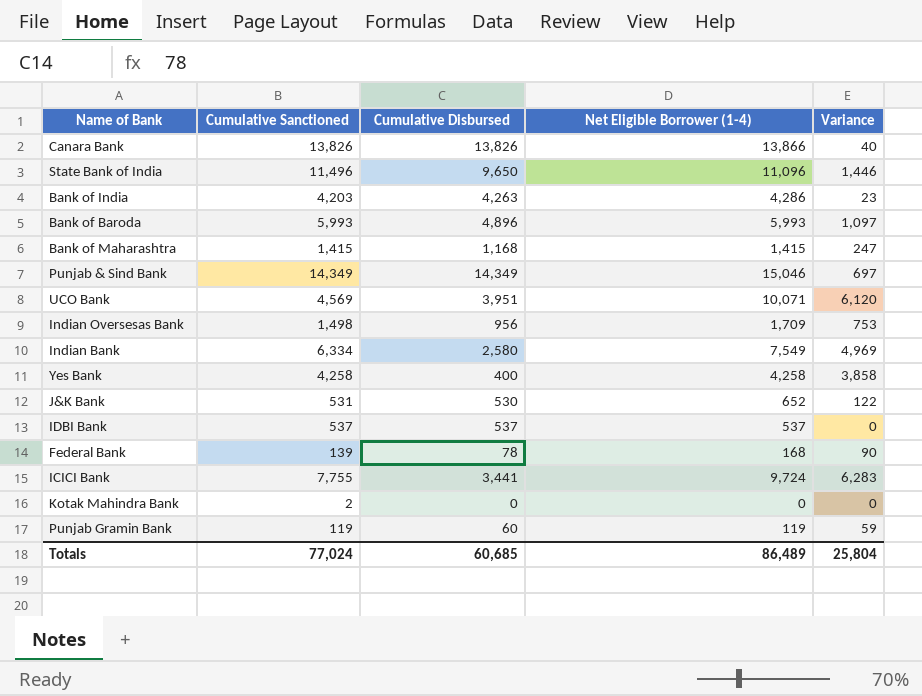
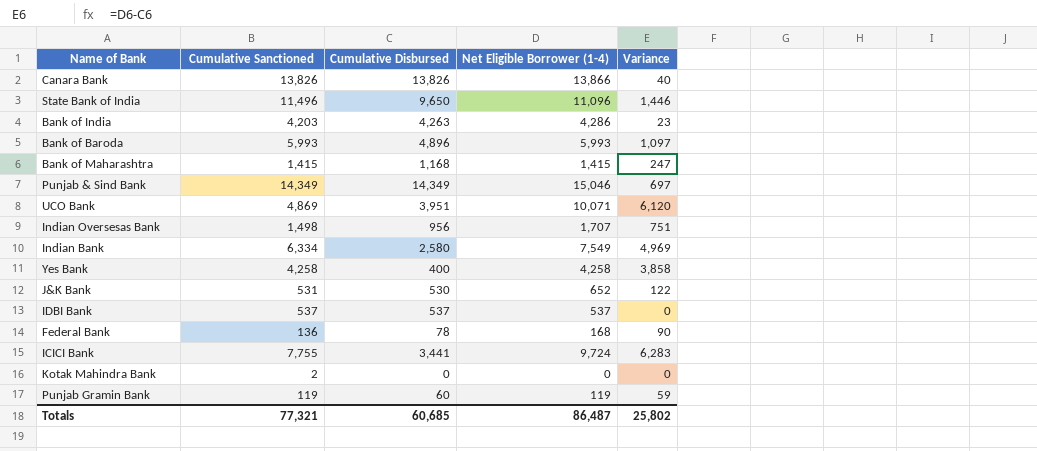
UCO Bank | Cumulative Sanctioned: 4,569 -> 4,869
Indian Oversesas Bank | Net Eligible Borrower (1-4): 1,709 -> 1,707
Indian Oversesas Bank | Variance: 753 -> 751
Federal Bank | Cumulative Sanctioned: 139 -> 136
Totals | Cumulative Sanctioned: 77,024 -> 77,321
Totals | Net Eligible Borrower (1-4): 86,489 -> 86,487
Totals | Variance: 25,804 -> 25,802

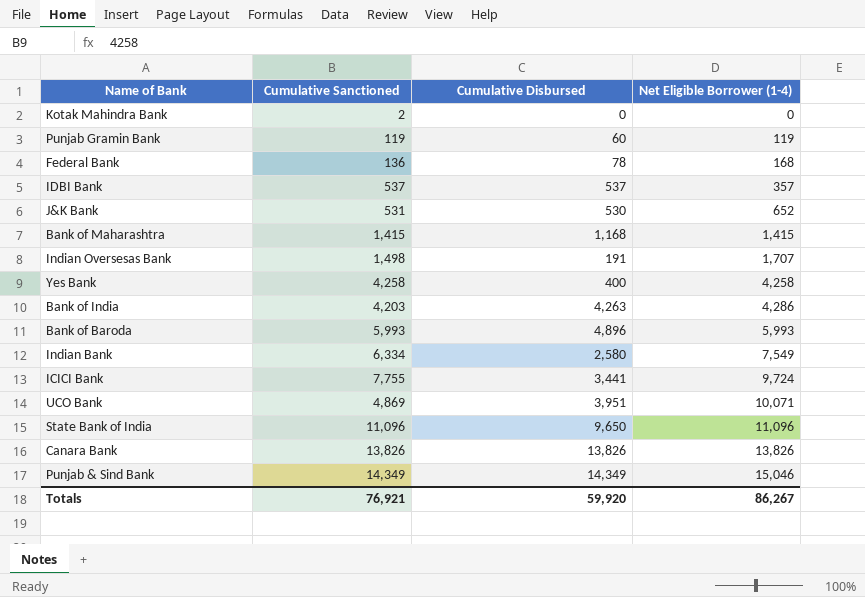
row order: none -> Net Eligible Borrower (1-4) ascending
column Variance | formula: [Net Eligible Borrower (1-4)] - [Cumulative Disbursed] -> none
IDBI Bank | Net Eligible Borrower (1-4): 537 -> 357
Indian Oversesas Bank | Cumulative Disbursed: 956 -> 191
State Bank of India | Cumulative Sanctioned: 11,496 -> 11,096
Canara Bank | Net Eligible Borrower (1-4): 13,866 -> 13,826
Totals | Cumulative Sanctioned: 77,321 -> 76,921
Totals | Cumulative Disbursed: 60,685 -> 59,920
Totals | Net Eligible Borrower (1-4): 86,487 -> 86,267

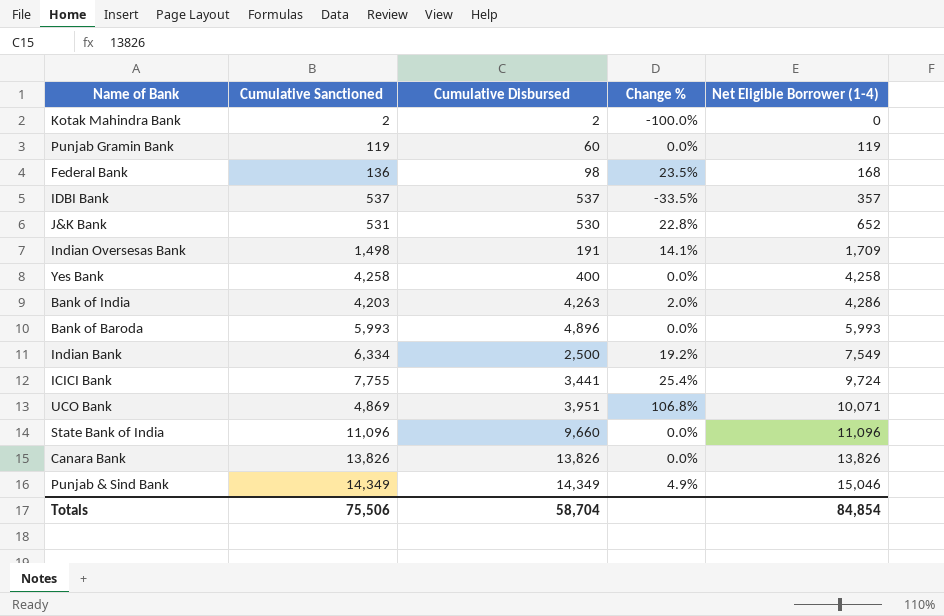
column Change % | formula: none -> ([Net Eligible Borrower (1-4)] - [Cumulative Sanctioned]) / [Cumulative Sanctioned]
row Bank of Maharashtra: 1,415 | 1,168 | 1,415 -> none
Kotak Mahindra Bank | Cumulative Disbursed: 0 -> 2
Federal Bank | Cumulative Disbursed: 78 -> 98
Indian Oversesas Bank | Net Eligible Borrower (1-4): 1,707 -> 1,709
Indian Bank | Cumulative Disbursed: 2,580 -> 2,500
State Bank of India | Cumulative Disbursed: 9,650 -> 9,660
Totals | Cumulative Sanctioned: 76,921 -> 75,506
Totals | Cumulative Disbursed: 59,920 -> 58,704
Totals | Net Eligible Borrower (1-4): 86,267 -> 84,854

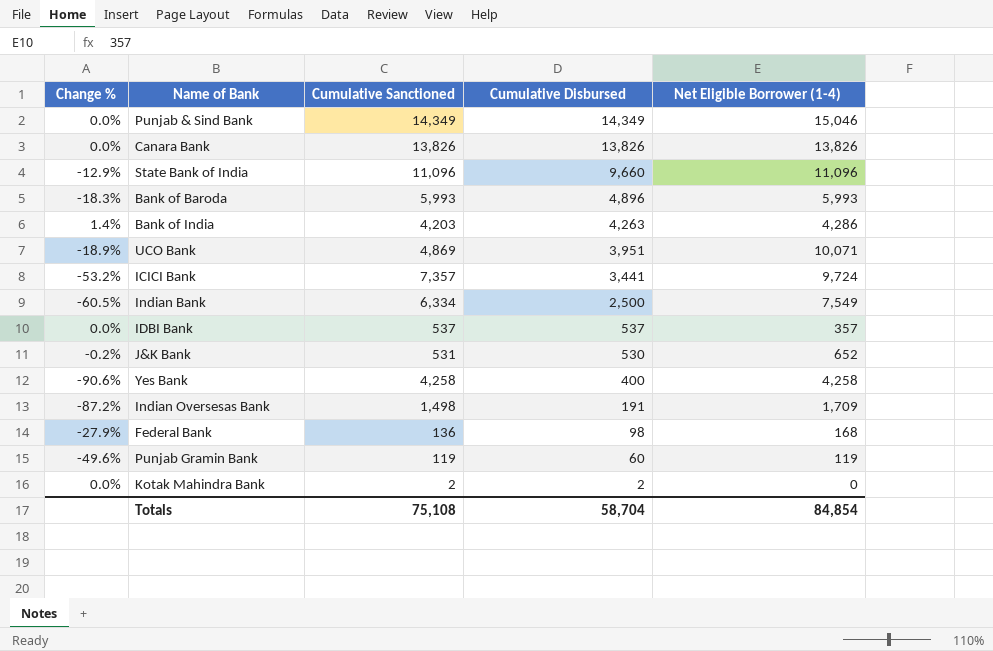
row order: Net Eligible Borrower (1-4) ascending -> Cumulative Disbursed descending
column Change % | formula: ([Net Eligible Borrower (1-4)] - [Cumulative Sanctioned]) / [Cumulative Sanctioned] -> ([Cumulative Disbursed] - [Cumulative Sanctioned]) / [Cumulative Sanctioned]
column Change % | position: 4 -> 1
ICICI Bank | Cumulative Sanctioned: 7,755 -> 7,357
Totals | Cumulative Sanctioned: 75,506 -> 75,108

